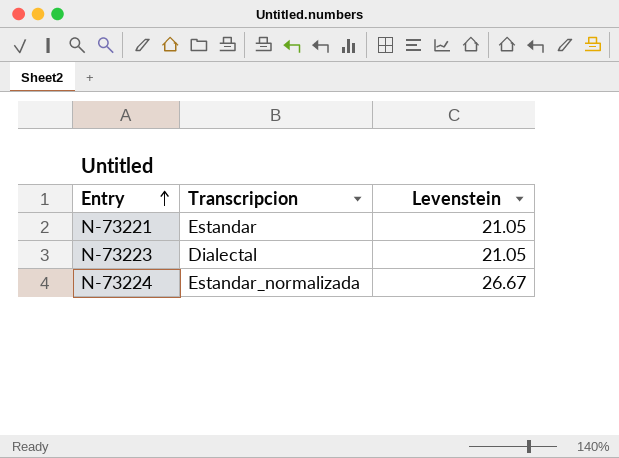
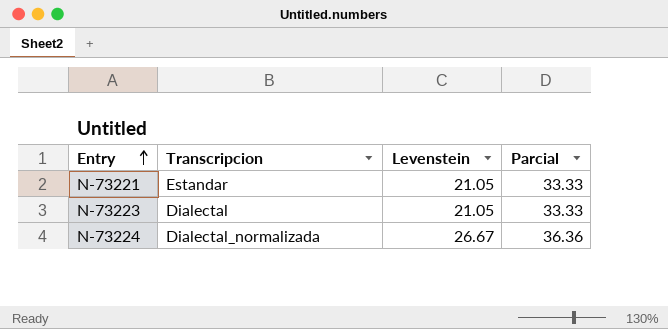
column Parcial | position: none -> 4
N-73224 | Transcripcion: Estandar_normalizada -> Dialectal_normalizada

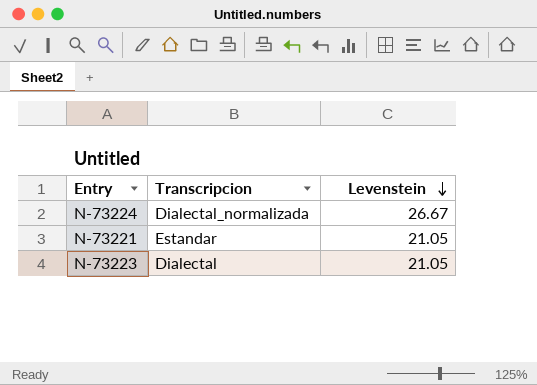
row order: Entry ascending -> Levenstein descending
column Parcial | position: 4 -> none

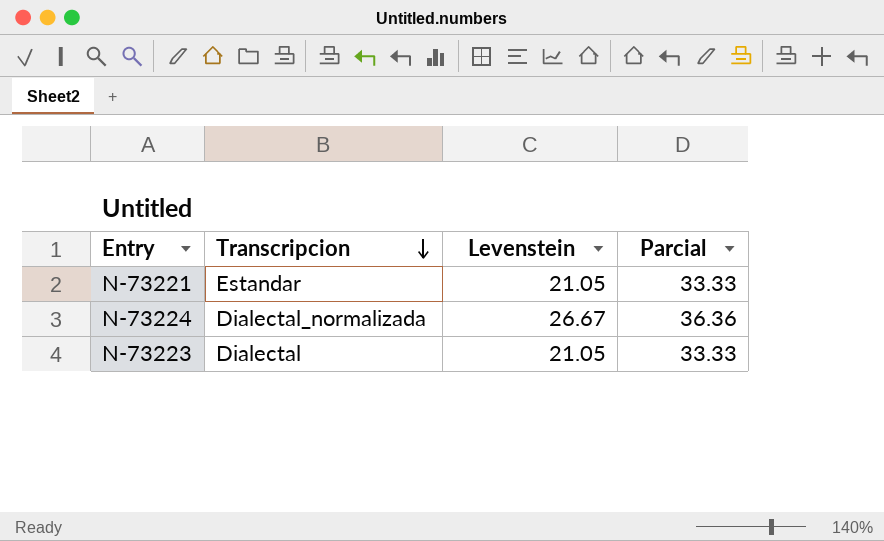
row order: Levenstein descending -> Transcripcion descending
column Parcial | position: none -> 4

